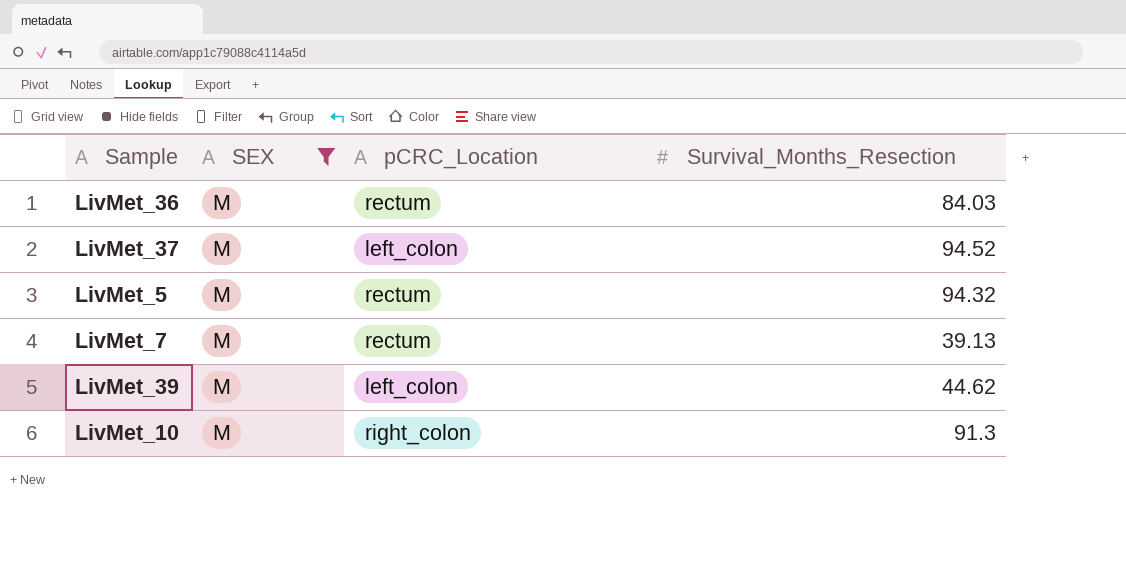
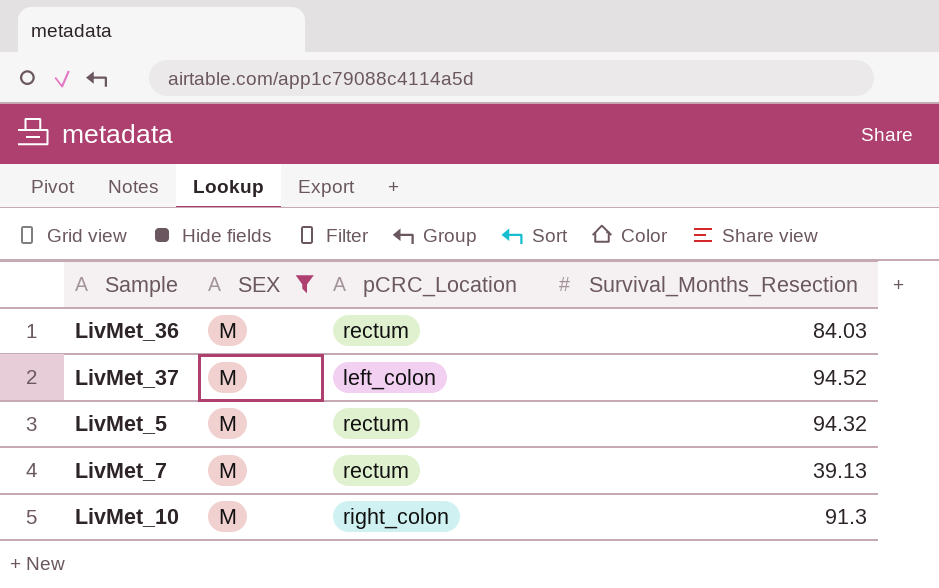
row LivMet_39: M | left_colon | 44.62 -> none

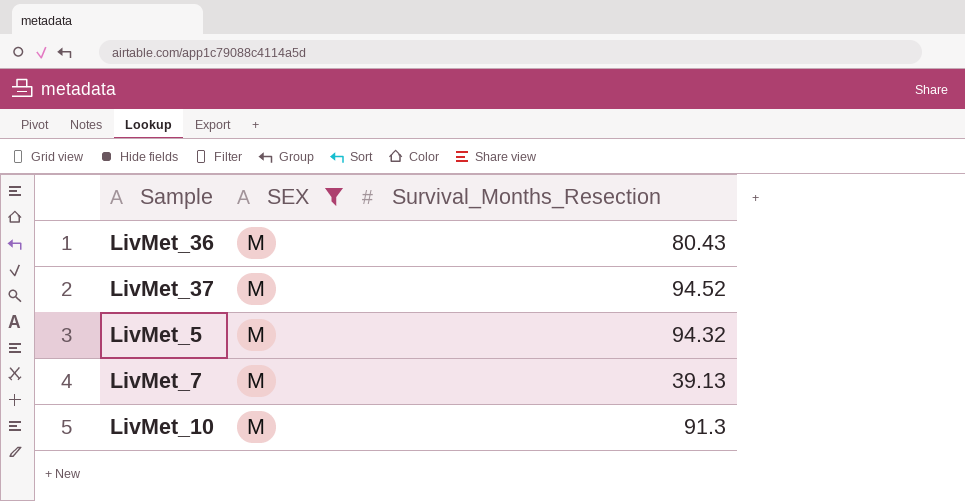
column pCRC_Location | position: 3 -> none
LivMet_36 | Survival_Months_Resection: 84.03 -> 80.43

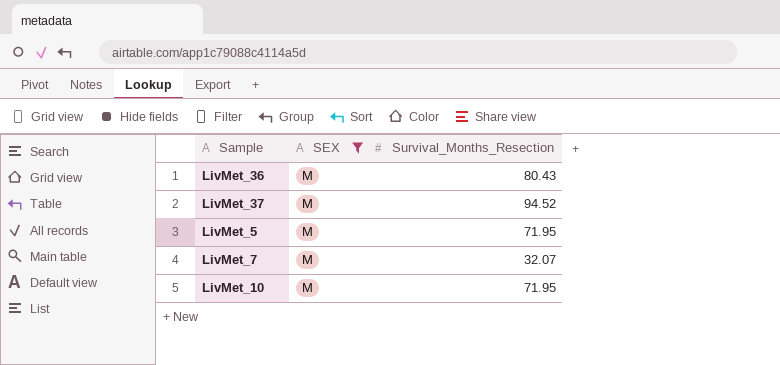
LivMet_5 | Survival_Months_Resection: 94.32 -> 71.95
LivMet_7 | Survival_Months_Resection: 39.13 -> 32.07
LivMet_10 | Survival_Months_Resection: 91.3 -> 71.95

